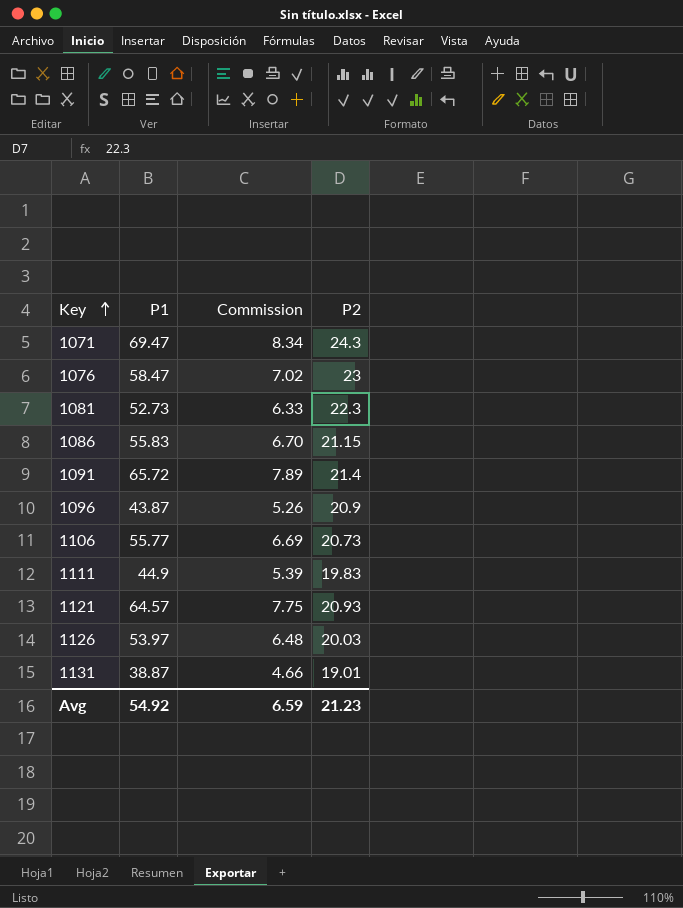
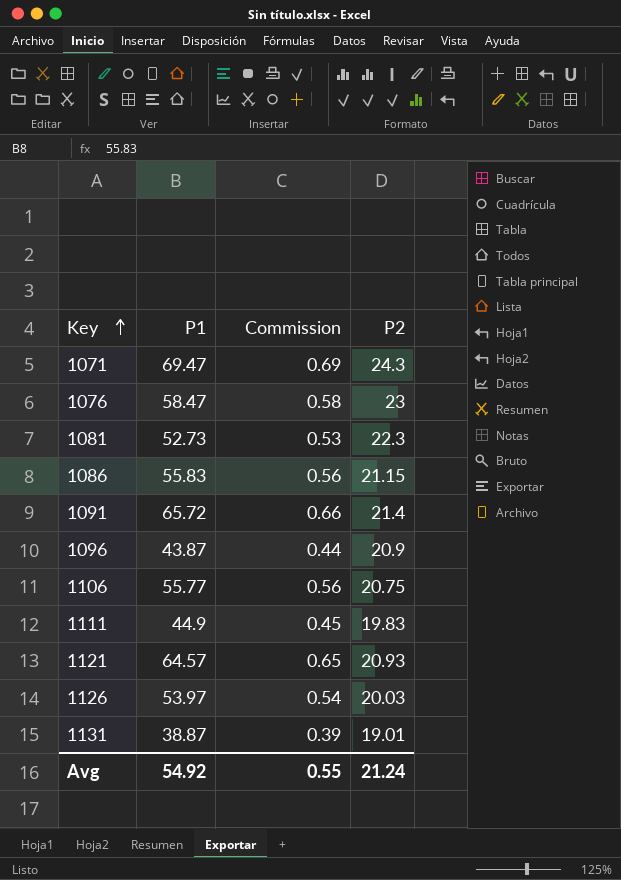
column Commission | formula: [P1] * 0.12 -> [P1] * 0.01
1106 | P2: 20.73 -> 20.75
Avg | Commission: 6.59 -> 0.55
Avg | P2: 21.23 -> 21.24

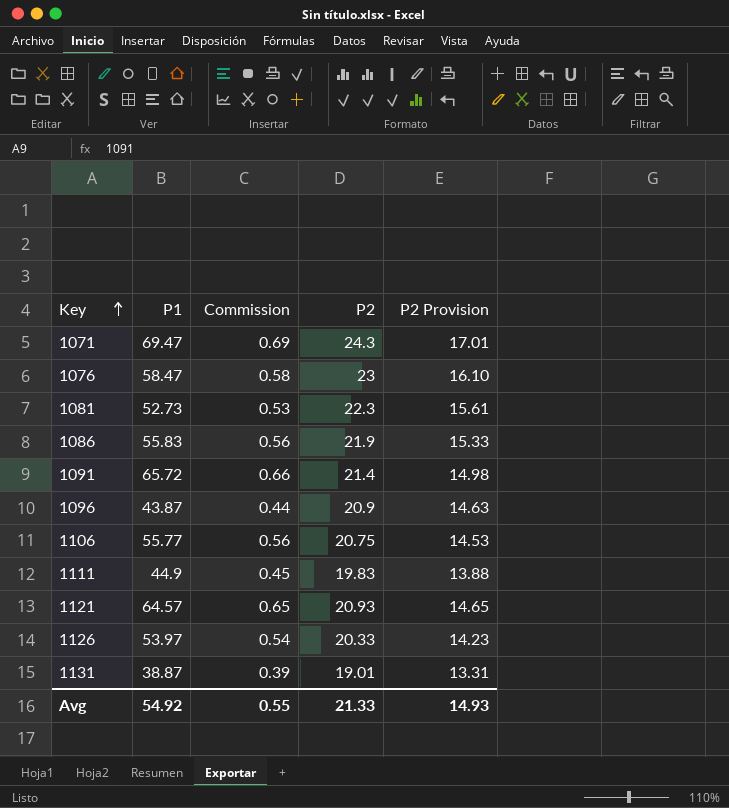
column P2 Provision | formula: none -> [P2] * 0.7
1086 | P2: 21.15 -> 21.9
1126 | P2: 20.03 -> 20.33
Avg | P2: 21.24 -> 21.33

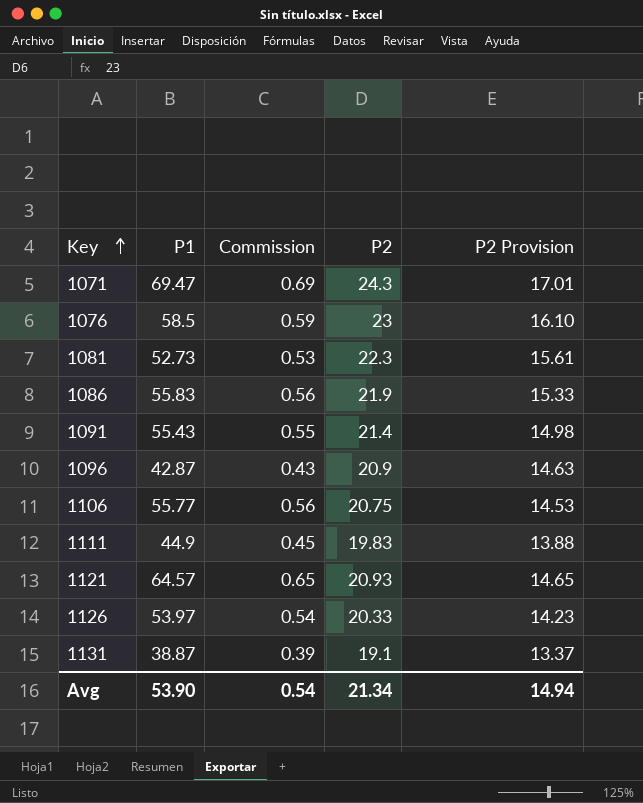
1076 | P1: 58.47 -> 58.5
1076 | Commission: 0.58 -> 0.59
1091 | P1: 65.72 -> 55.43
1091 | Commission: 0.66 -> 0.55
1096 | P1: 43.87 -> 42.87
1096 | Commission: 0.44 -> 0.43
1131 | P2: 19.01 -> 19.1
1131 | P2 Provision: 13.31 -> 13.37
Avg | P1: 54.92 -> 53.90
Avg | Commission: 0.55 -> 0.54
Avg | P2: 21.33 -> 21.34
Avg | P2 Provision: 14.93 -> 14.94

